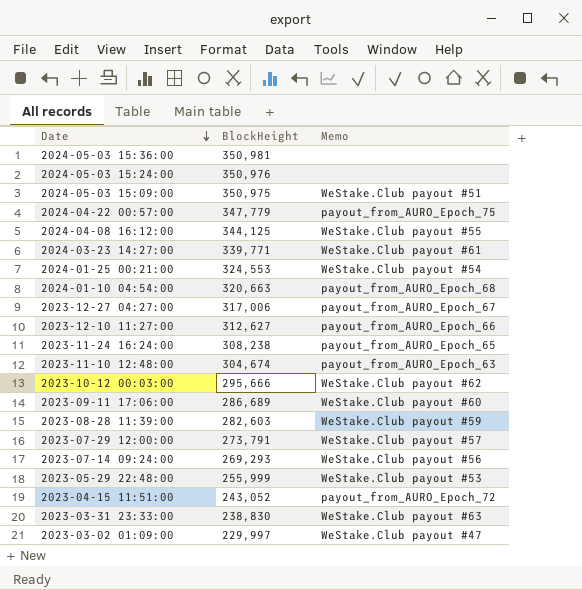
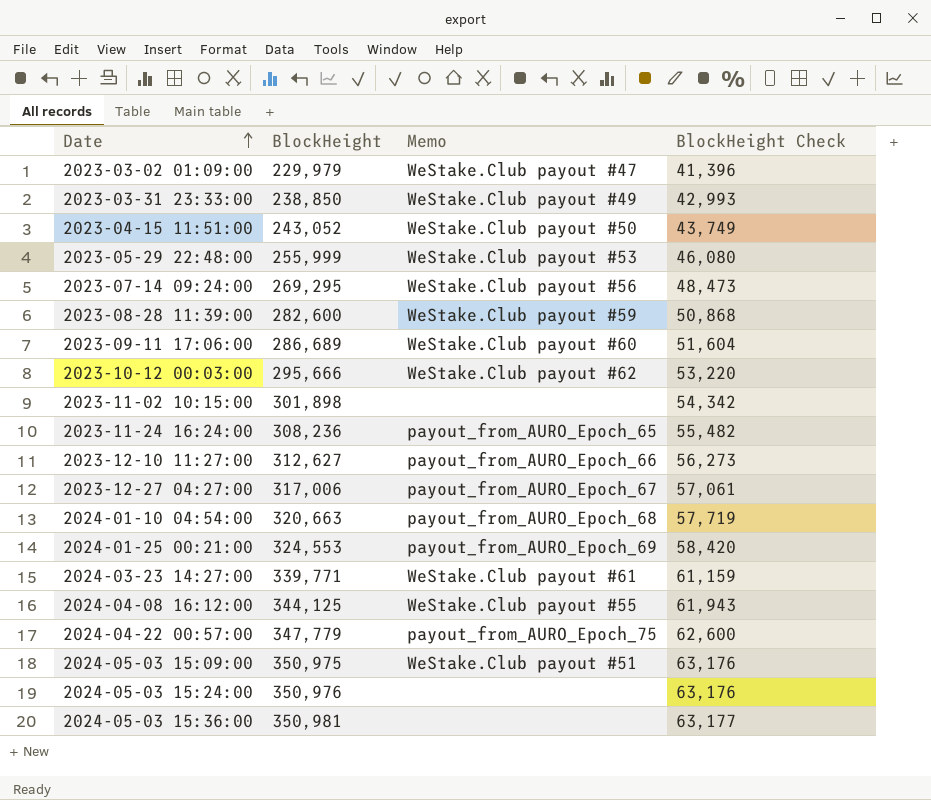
row order: Date descending -> Date ascending
column BlockHeight Check | formula: none -> [BlockHeight] * 0.18
row 2023-11-10 12:48:00: 304,674 | payout_from_AURO_Epoch_63 -> none
row 2023-07-29 12:00:00: 273,791 | WeStake.Club payout #57 -> none
2023-03-02 01:09:00 | BlockHeight: 229,997 -> 229,979
2023-03-31 23:33:00 | BlockHeight: 238,830 -> 238,850
2023-03-31 23:33:00 | Memo: WeStake.Club payout #63 -> WeStake.Club payout #49
2023-04-15 11:51:00 | Memo: payout_from_AURO_Epoch_72 -> WeStake.Club payout #50
2023-07-14 09:24:00 | BlockHeight: 269,293 -> 269,295
2023-08-28 11:39:00 | BlockHeight: 282,603 -> 282,600
row 2023-11-02 10:15:00: none -> 301,898 | none | 54,342
2023-11-24 16:24:00 | BlockHeight: 308,238 -> 308,236
2024-01-25 00:21:00 | Memo: WeStake.Club payout #54 -> payout_from_AURO_Epoch_69

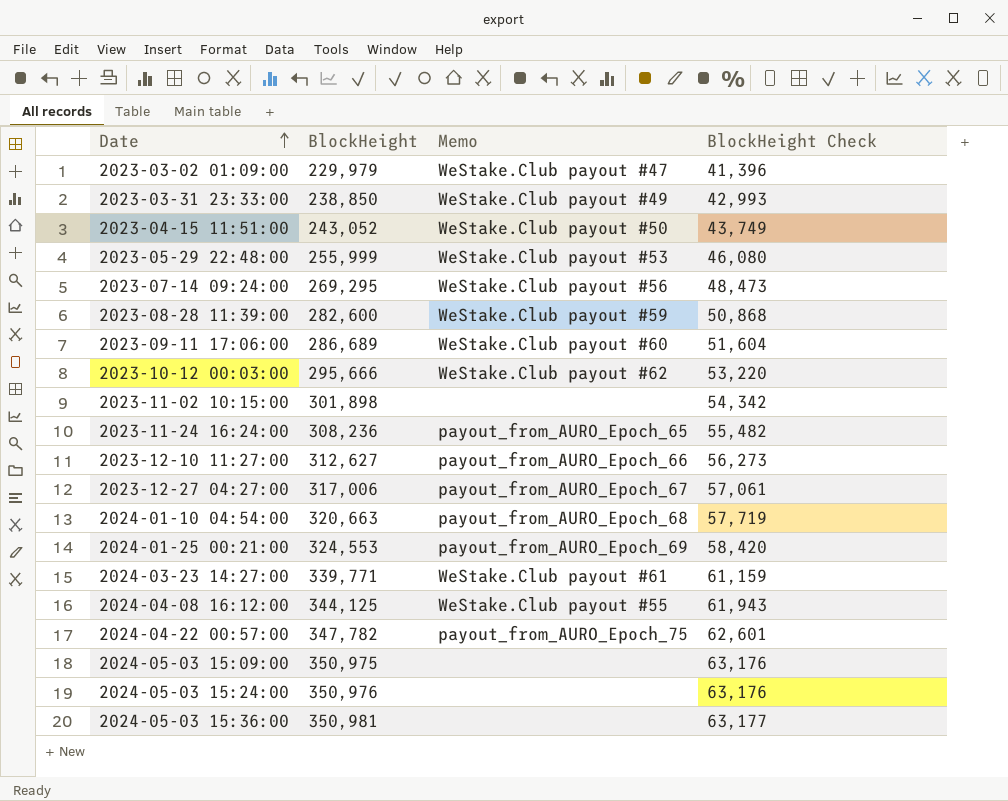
2024-04-22 00:57:00 | BlockHeight: 347,779 -> 347,782
2024-04-22 00:57:00 | BlockHeight Check: 62,600 -> 62,601
2024-05-03 15:09:00 | Memo: WeStake.Club payout #51 -> none

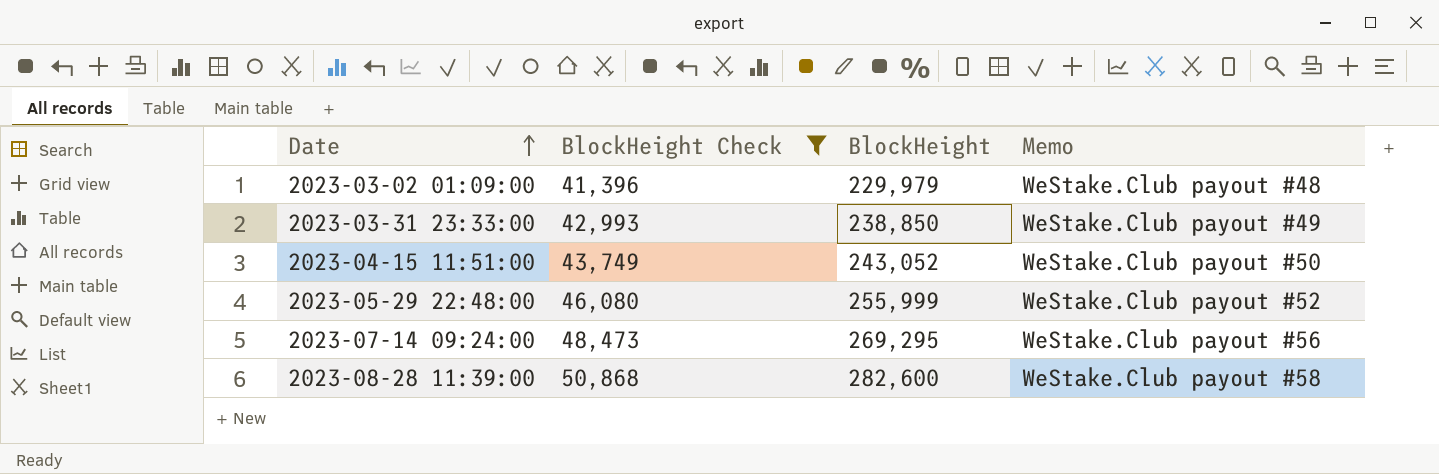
filter: none -> BlockHeight Check <= 50,868
column BlockHeight Check | position: 4 -> 2
2023-03-02 01:09:00 | Memo: WeStake.Club payout #47 -> WeStake.Club payout #48
2023-05-29 22:48:00 | Memo: WeStake.Club payout #53 -> WeStake.Club payout #52
2023-08-28 11:39:00 | Memo: WeStake.Club payout #59 -> WeStake.Club payout #58

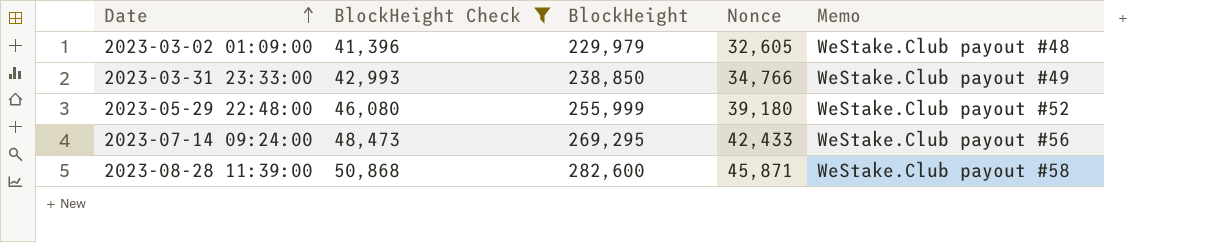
column Nonce | position: none -> 4
row 2023-04-15 11:51:00: 43,749 | 243,052 | WeStake.Club payout #50 -> none

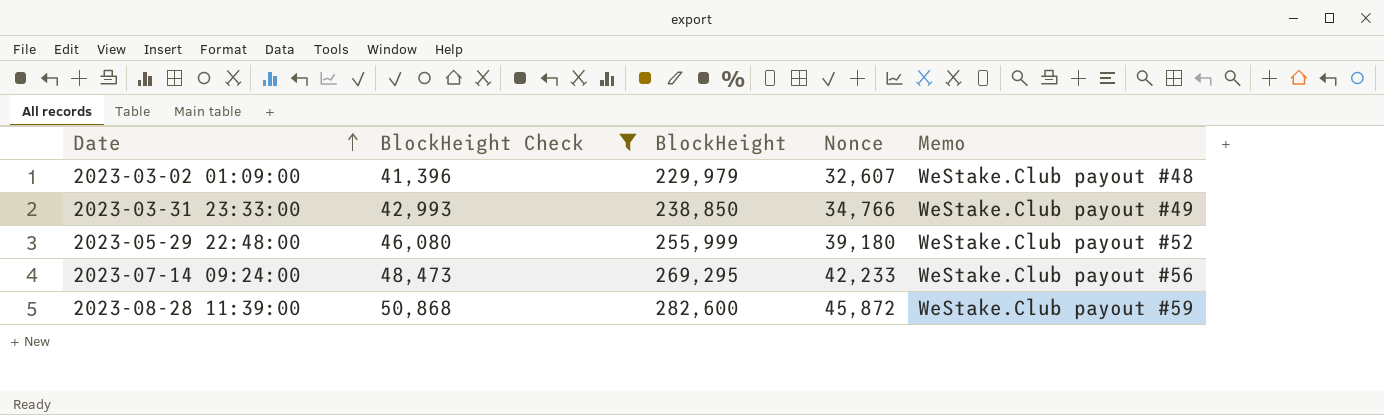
2023-03-02 01:09:00 | Nonce: 32,605 -> 32,607
2023-07-14 09:24:00 | Nonce: 42,433 -> 42,233
2023-08-28 11:39:00 | Nonce: 45,871 -> 45,872
2023-08-28 11:39:00 | Memo: WeStake.Club payout #58 -> WeStake.Club payout #59

